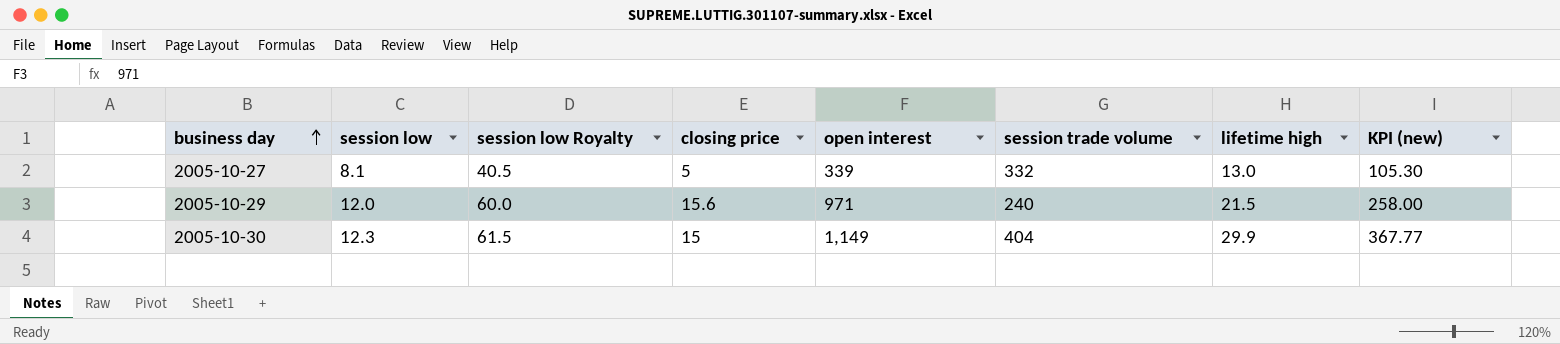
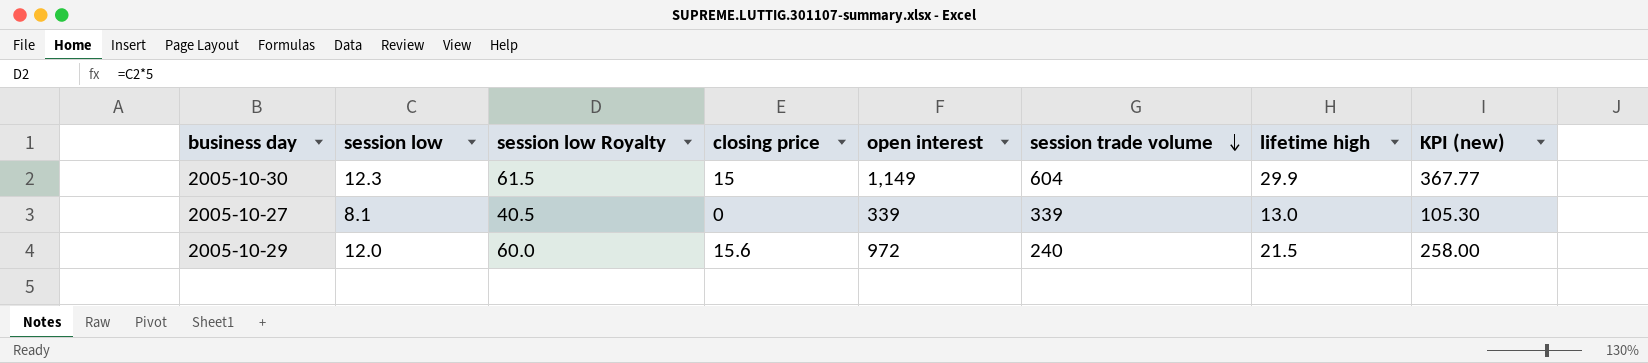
row order: business day ascending -> session trade volume descending
2005-10-30 | session trade volume: 404 -> 604
2005-10-27 | closing price: 5 -> 0
2005-10-27 | session trade volume: 332 -> 339
2005-10-29 | open interest: 971 -> 972

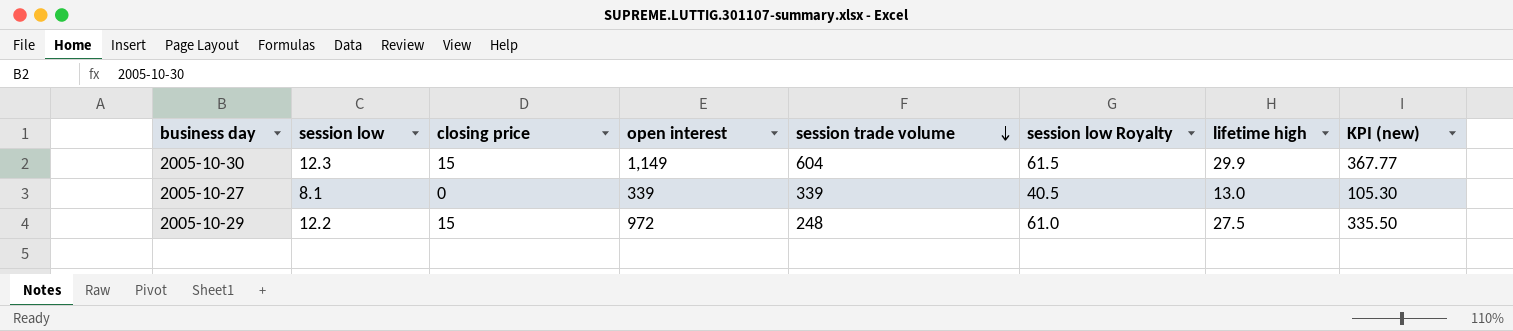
column session low Royalty | position: 3 -> 6
2005-10-29 | session low: 12.0 -> 12.2
2005-10-29 | closing price: 15.6 -> 15
2005-10-29 | session trade volume: 240 -> 248
2005-10-29 | session low Royalty: 60.0 -> 61.0
2005-10-29 | lifetime high: 21.5 -> 27.5
2005-10-29 | KPI (new): 258.00 -> 335.50

